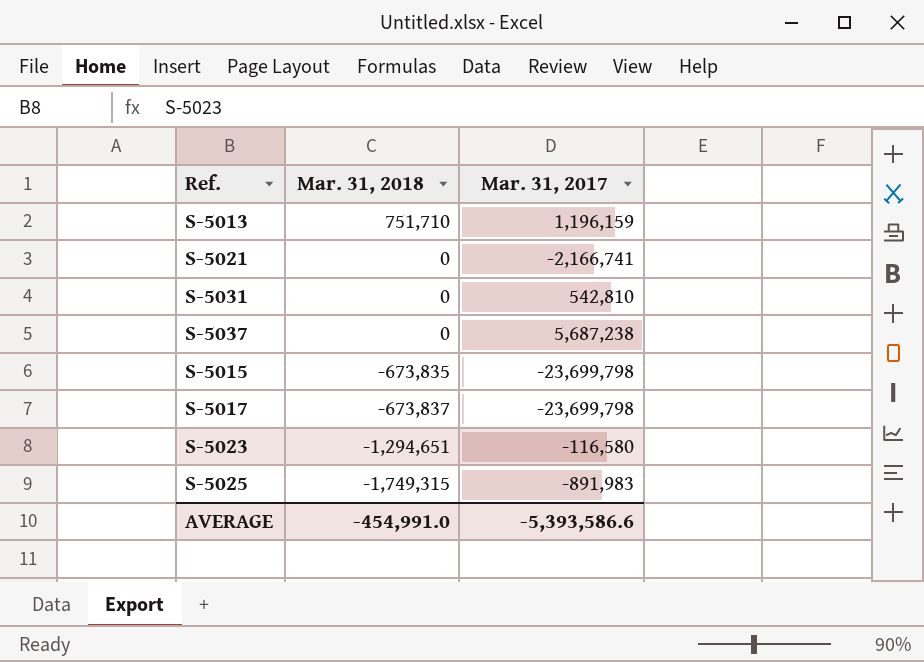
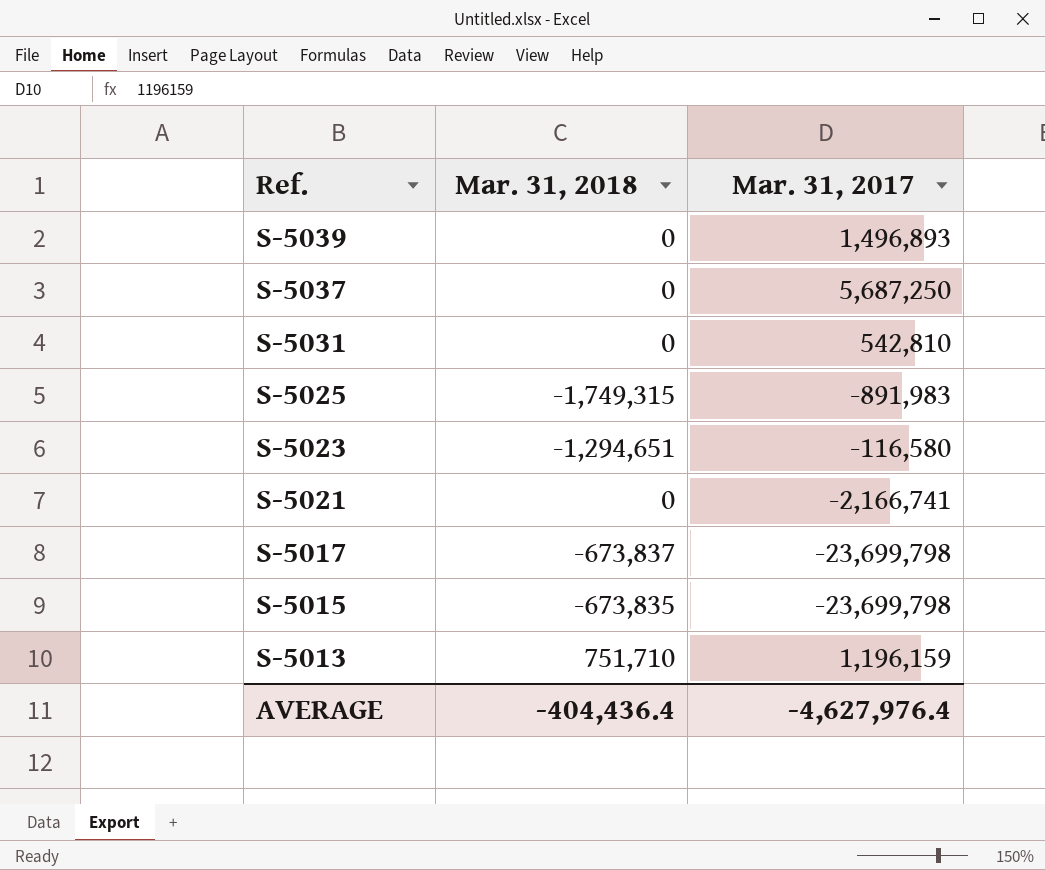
row order: Mar. 31, 2018 descending -> Ref. descending
row S-5039: none -> 0 | 1,496,893
S-5037 | Mar. 31, 2017: 5,687,238 -> 5,687,250
AVERAGE | Mar. 31, 2018: -454,991.0 -> -404,436.4
AVERAGE | Mar. 31, 2017: -5,393,586.6 -> -4,627,976.4

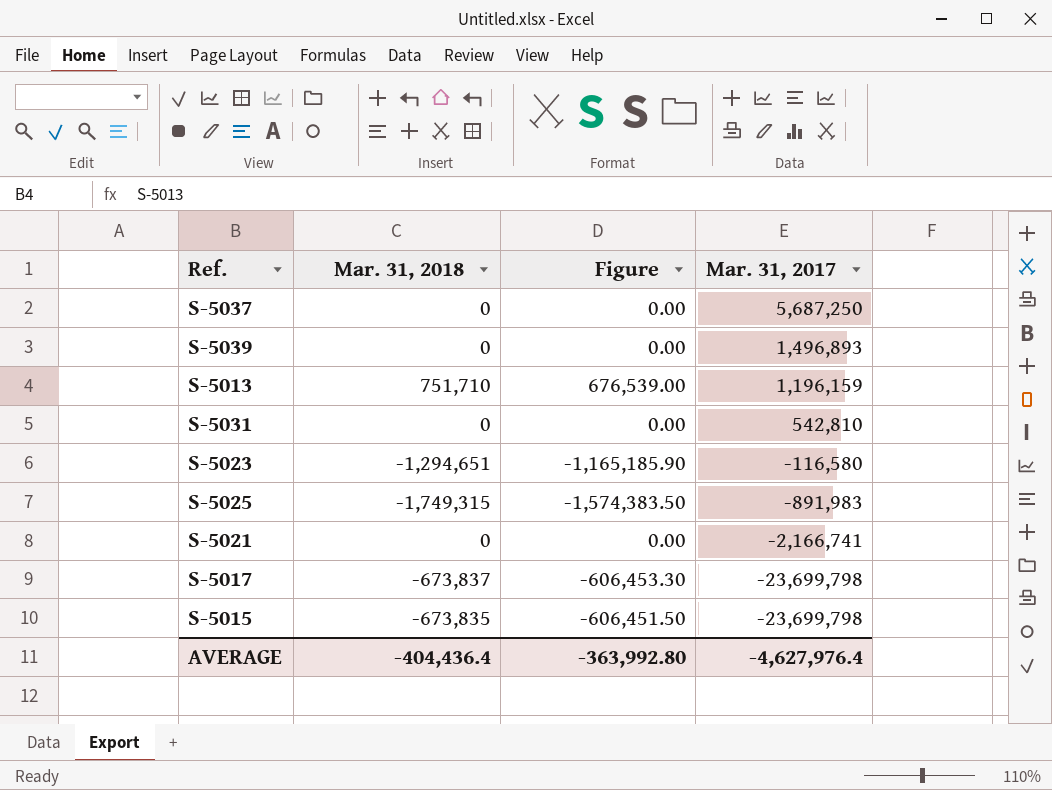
row order: Ref. descending -> Mar. 31, 2017 descending
column Figure | formula: none -> [Mar. 31, 2018] * 0.9

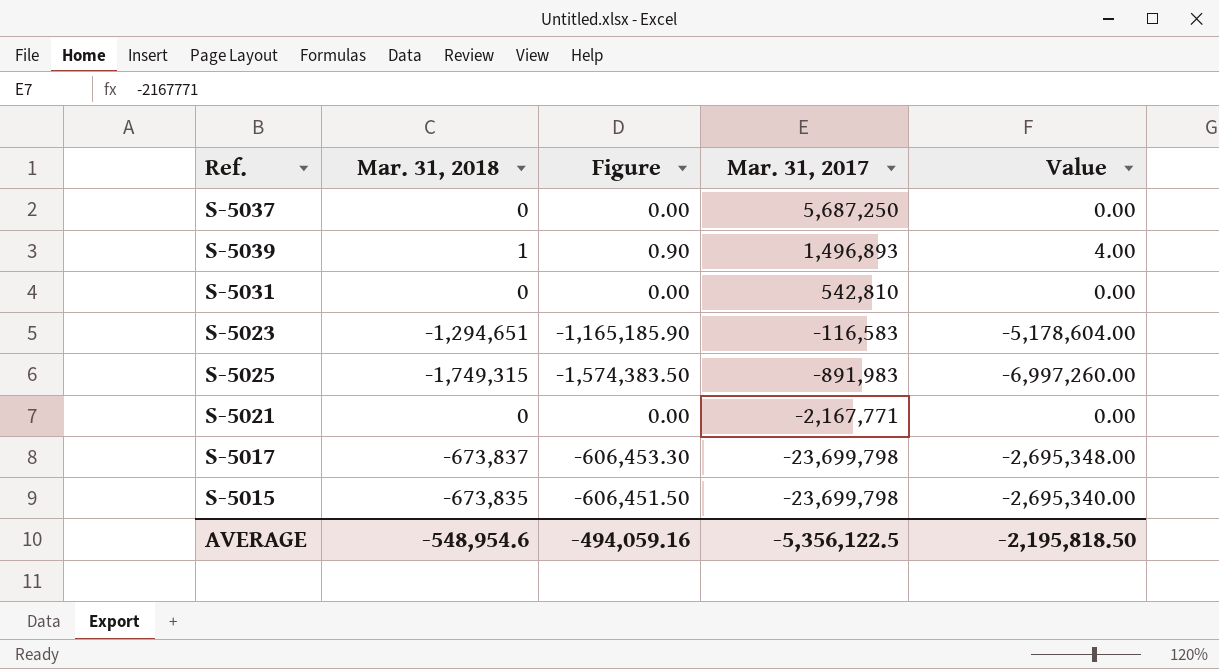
column Value | formula: none -> [Mar. 31, 2018] * 4
row S-5013: 751,710 | 676,539.00 | 1,196,159 -> none
S-5039 | Mar. 31, 2018: 0 -> 1
S-5039 | Figure: 0.00 -> 0.90
S-5023 | Mar. 31, 2017: -116,580 -> -116,583
S-5021 | Mar. 31, 2017: -2,166,741 -> -2,167,771
AVERAGE | Mar. 31, 2018: -404,436.4 -> -548,954.6
AVERAGE | Figure: -363,992.80 -> -494,059.16
AVERAGE | Mar. 31, 2017: -4,627,976.4 -> -5,356,122.5

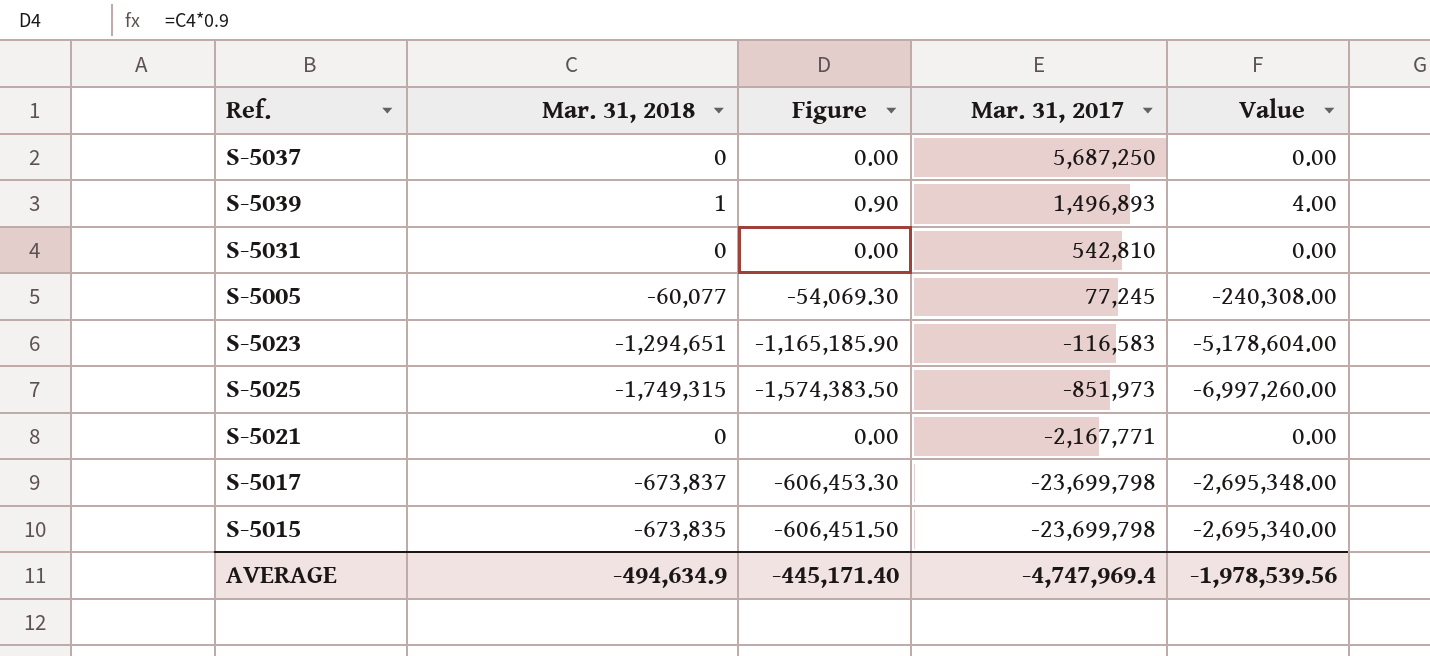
row S-5005: none -> -60,077 | -54,069.30 | 77,245 | -240,308.00
S-5025 | Mar. 31, 2017: -891,983 -> -851,973
AVERAGE | Mar. 31, 2018: -548,954.6 -> -494,634.9
AVERAGE | Figure: -494,059.16 -> -445,171.40
AVERAGE | Mar. 31, 2017: -5,356,122.5 -> -4,747,969.4
AVERAGE | Value: -2,195,818.50 -> -1,978,539.56

